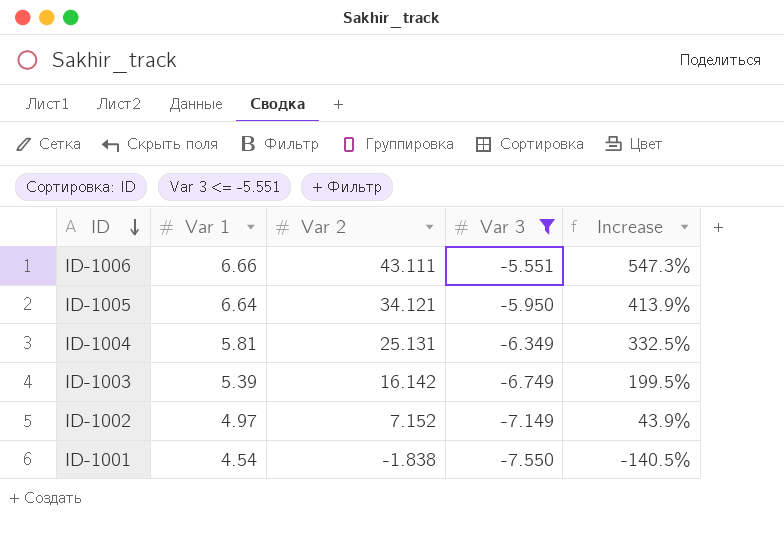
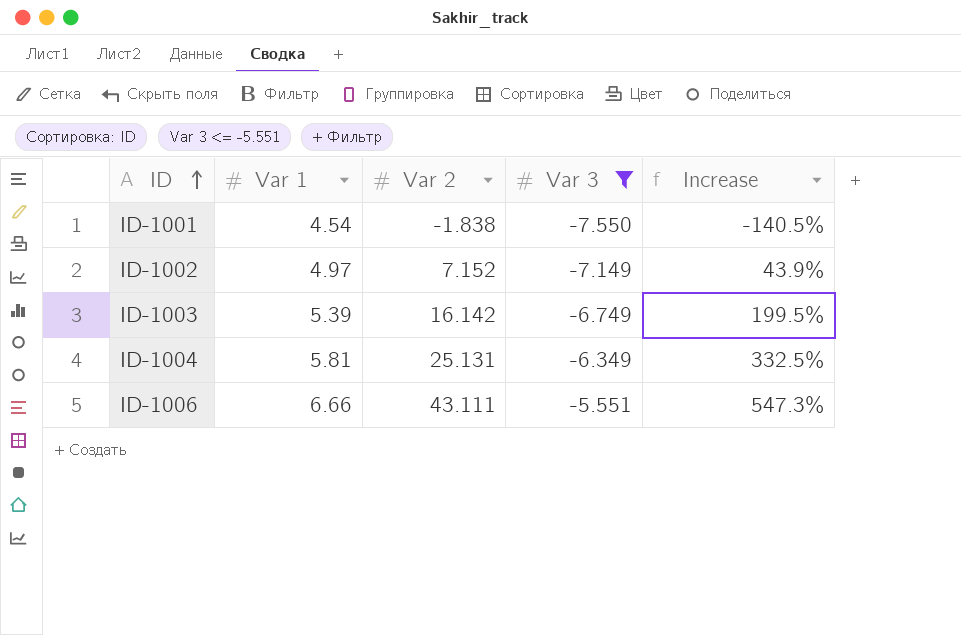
row order: ID descending -> ID ascending
row ID-1005: 6.64 | 34.121 | -5.950 | 413.9% -> none

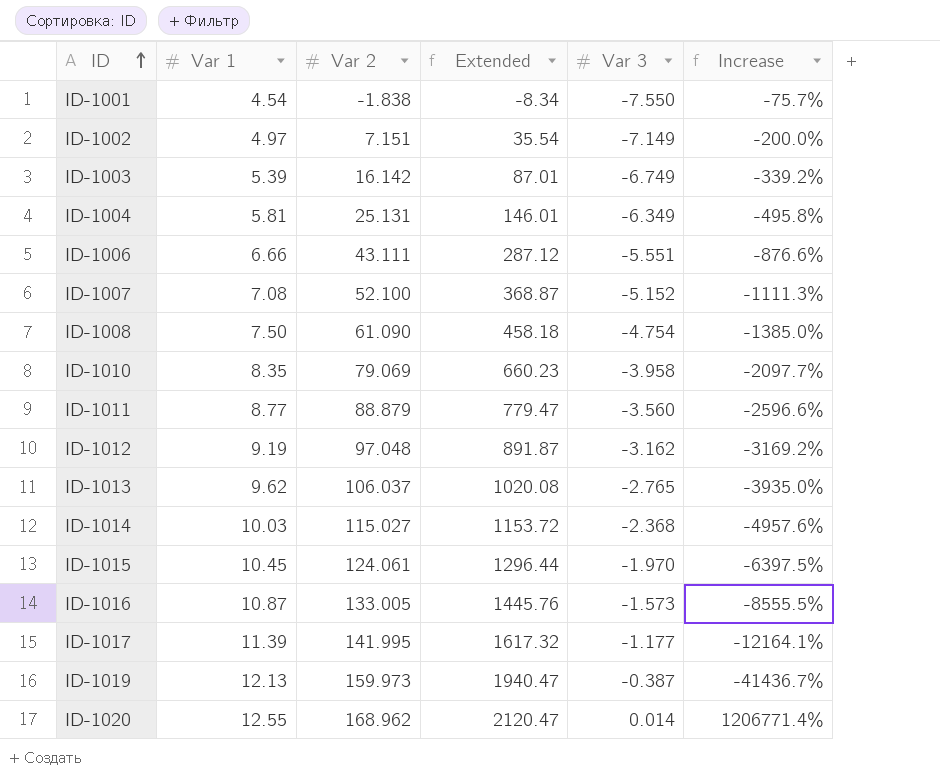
filter: Var 3 <= -5.551 -> none
column Extended | formula: none -> [Var 1] * [Var 2]
column Increase | formula: ([Var 2] - [Var 1]) / [Var 1] -> ([Var 2] - [Var 3]) / [Var 3]
ID-1002 | Var 2: 7.152 -> 7.151

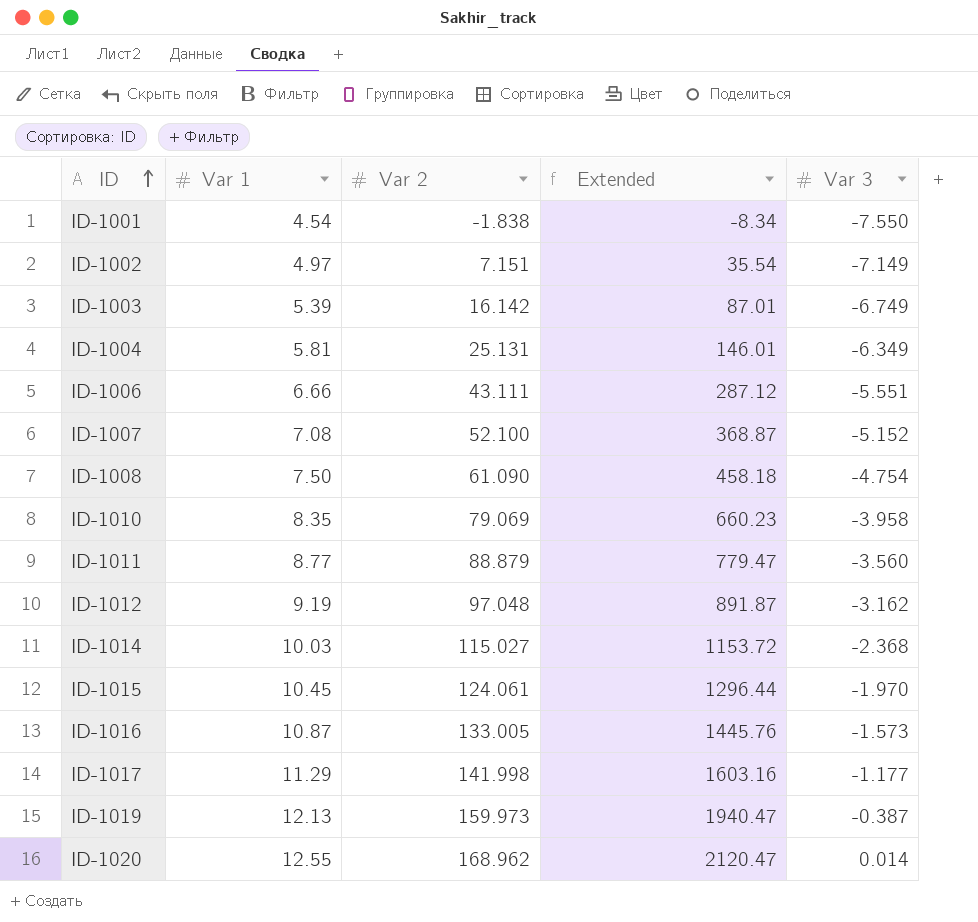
column Increase | formula: ([Var 2] - [Var 3]) / [Var 3] -> none
row ID-1013: 9.62 | 106.037 | 1020.08 | -2.765 | -3935.0% -> none
ID-1017 | Var 1: 11.39 -> 11.29
ID-1017 | Var 2: 141.995 -> 141.998
ID-1017 | Extended: 1617.32 -> 1603.16

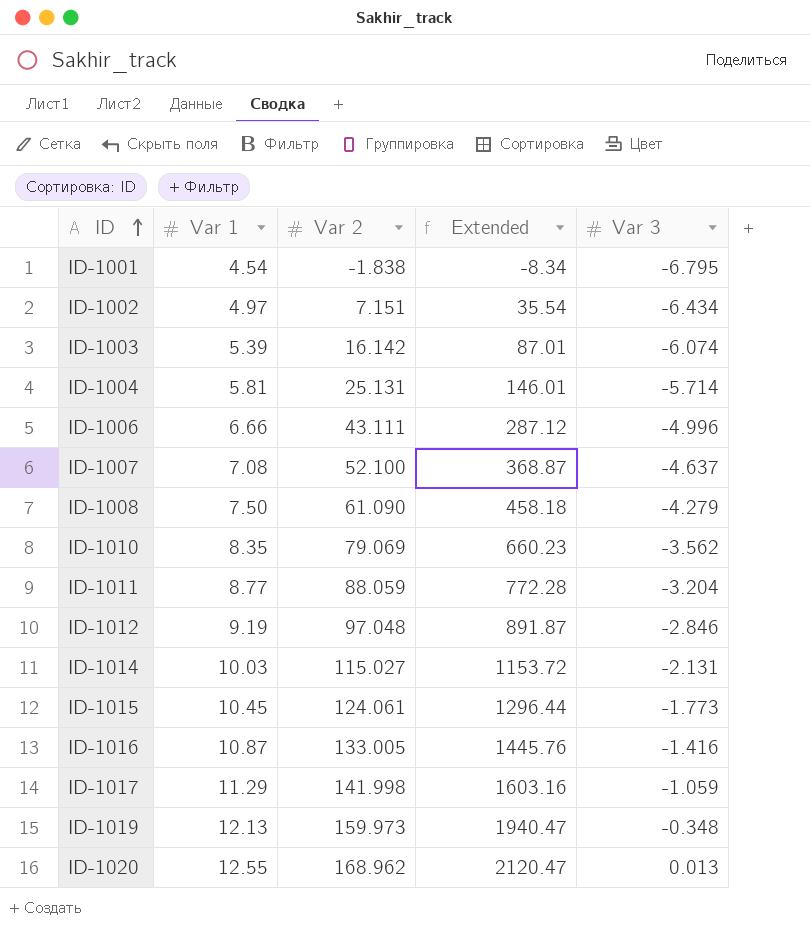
ID-1001 | Var 3: -7.550 -> -6.795
ID-1002 | Var 3: -7.149 -> -6.434
ID-1003 | Var 3: -6.749 -> -6.074
ID-1004 | Var 3: -6.349 -> -5.714
ID-1006 | Var 3: -5.551 -> -4.996
ID-1007 | Var 3: -5.152 -> -4.637
ID-1008 | Var 3: -4.754 -> -4.279
ID-1010 | Var 3: -3.958 -> -3.562
ID-1011 | Var 2: 88.879 -> 88.059
ID-1011 | Extended: 779.47 -> 772.28
ID-1011 | Var 3: -3.560 -> -3.204
ID-1012 | Var 3: -3.162 -> -2.846
ID-1014 | Var 3: -2.368 -> -2.131
ID-1015 | Var 3: -1.970 -> -1.773
ID-1016 | Var 3: -1.573 -> -1.416
ID-1017 | Var 3: -1.177 -> -1.059
ID-1019 | Var 3: -0.387 -> -0.348
ID-1020 | Var 3: 0.014 -> 0.013

